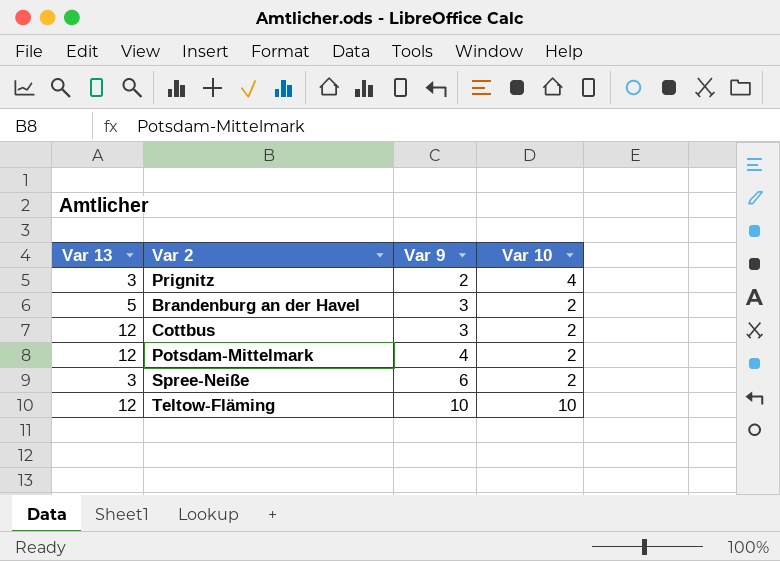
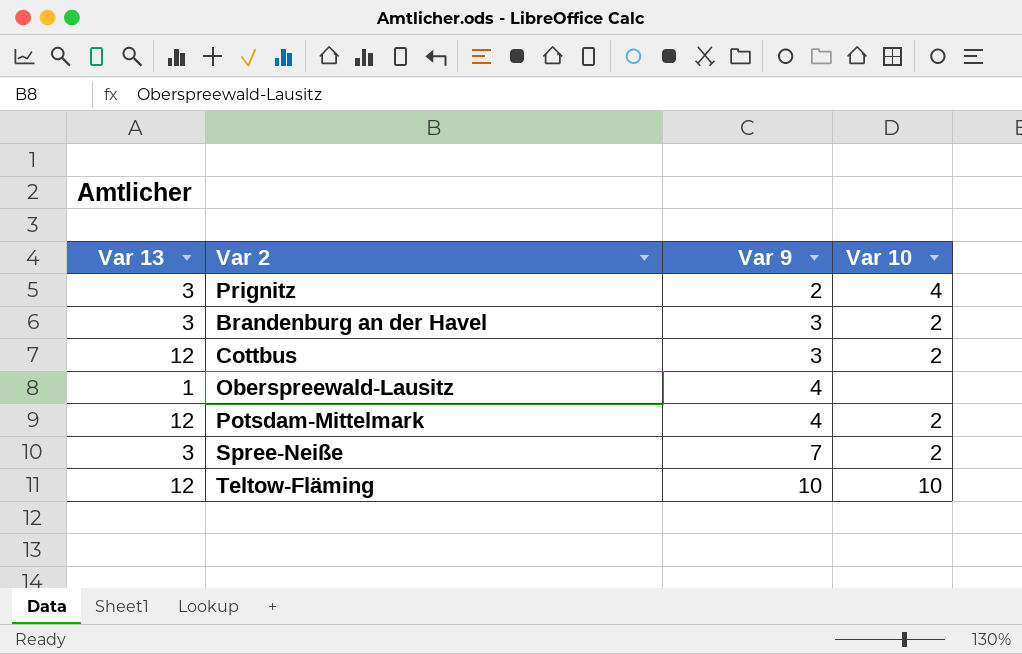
Brandenburg an der Havel | Var 13: 5 -> 3
row Oberspreewald-Lausitz: none -> 1 | 4 | none
Spree-Neiße | Var 9: 6 -> 7

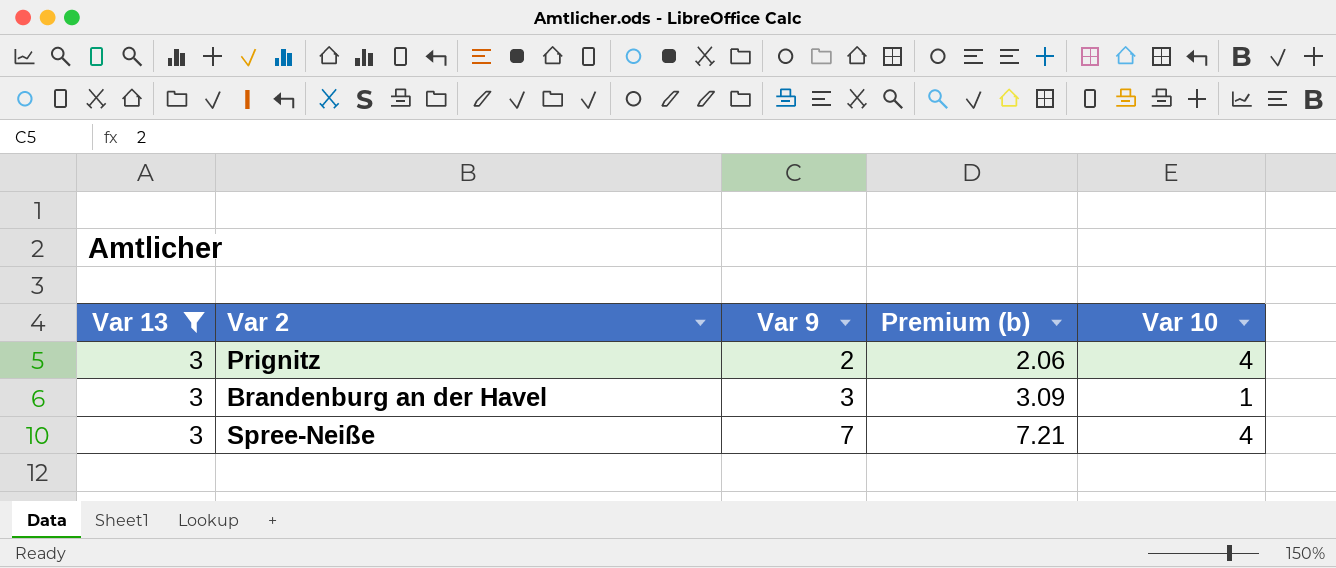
filter: none -> Var 13 = 3
column Premium (b) | formula: none -> [Var 9] * 1.03
Brandenburg an der Havel | Var 10: 2 -> 1
Spree-Neiße | Var 10: 2 -> 4

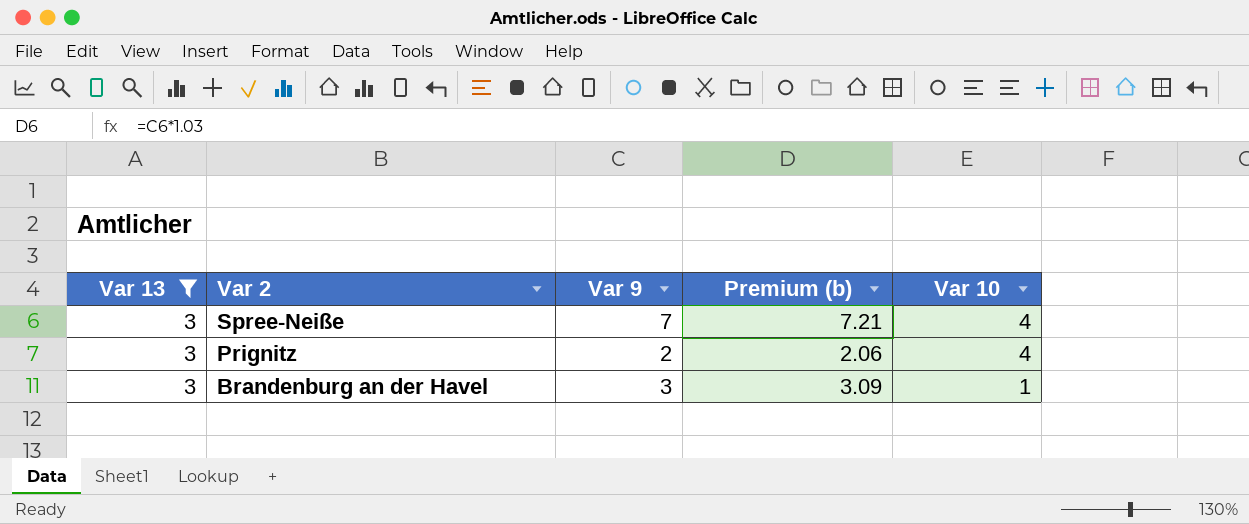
row order: Var 9 ascending -> Var 2 descending

